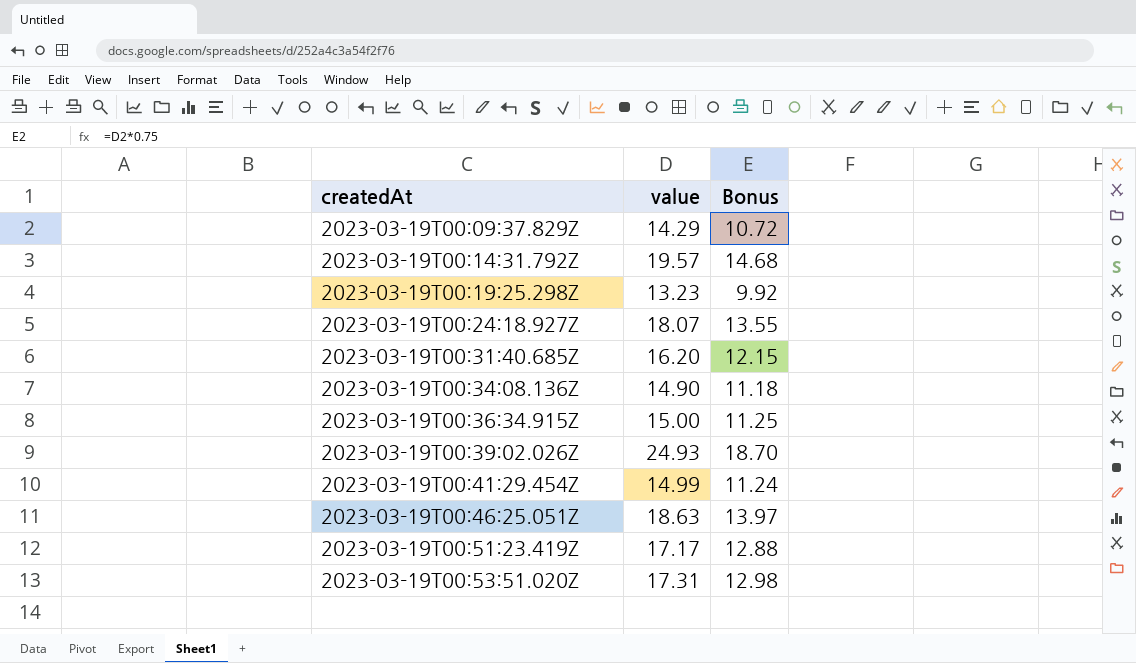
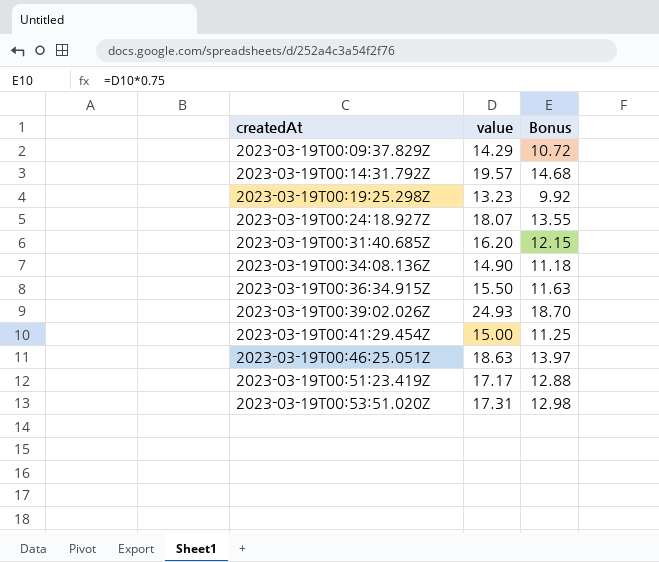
2023-03-19T00:36:34.915Z | value: 15.00 -> 15.50
2023-03-19T00:36:34.915Z | Bonus: 11.25 -> 11.63
2023-03-19T00:41:29.454Z | value: 14.99 -> 15.00
2023-03-19T00:41:29.454Z | Bonus: 11.24 -> 11.25

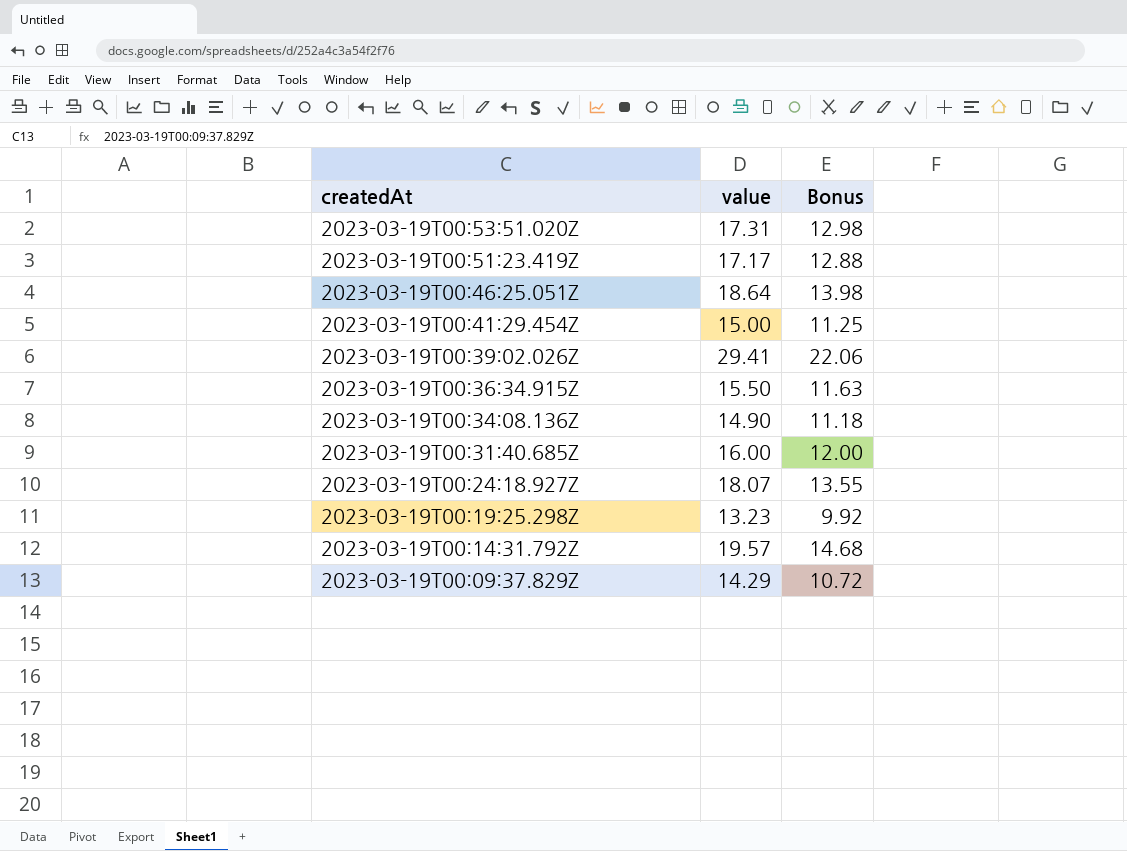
row order: createdAt ascending -> createdAt descending
2023-03-19T00:46:25.051Z | value: 18.63 -> 18.64
2023-03-19T00:46:25.051Z | Bonus: 13.97 -> 13.98
2023-03-19T00:39:02.026Z | value: 24.93 -> 29.41
2023-03-19T00:39:02.026Z | Bonus: 18.70 -> 22.06
2023-03-19T00:31:40.685Z | value: 16.20 -> 16.00
2023-03-19T00:31:40.685Z | Bonus: 12.15 -> 12.00

